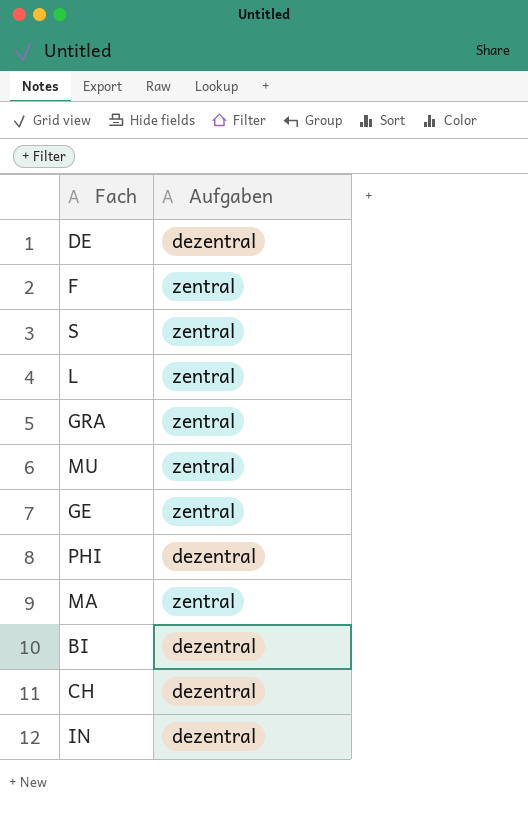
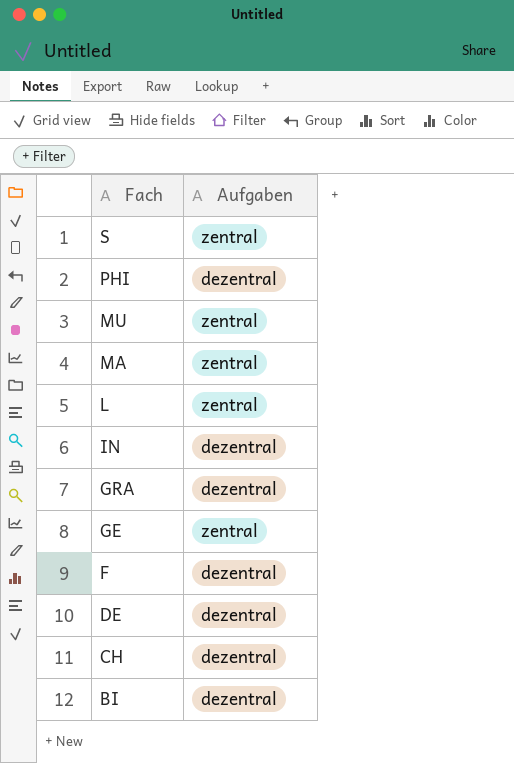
row order: none -> Fach descending
GRA | Aufgaben: zentral -> dezentral
F | Aufgaben: zentral -> dezentral

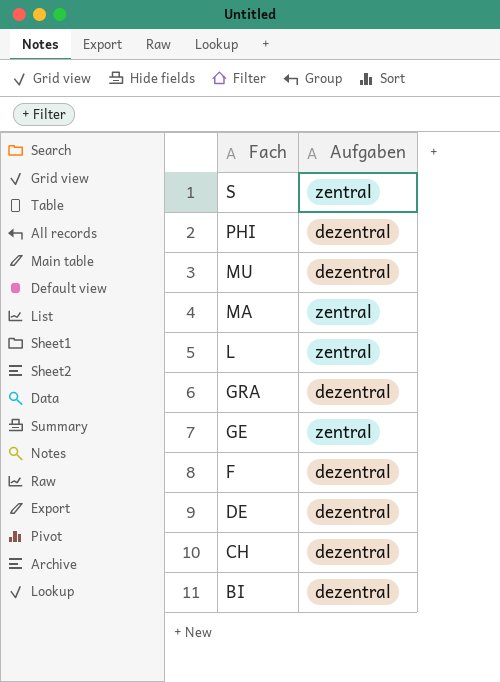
row IN: dezentral -> none
MU | Aufgaben: zentral -> dezentral

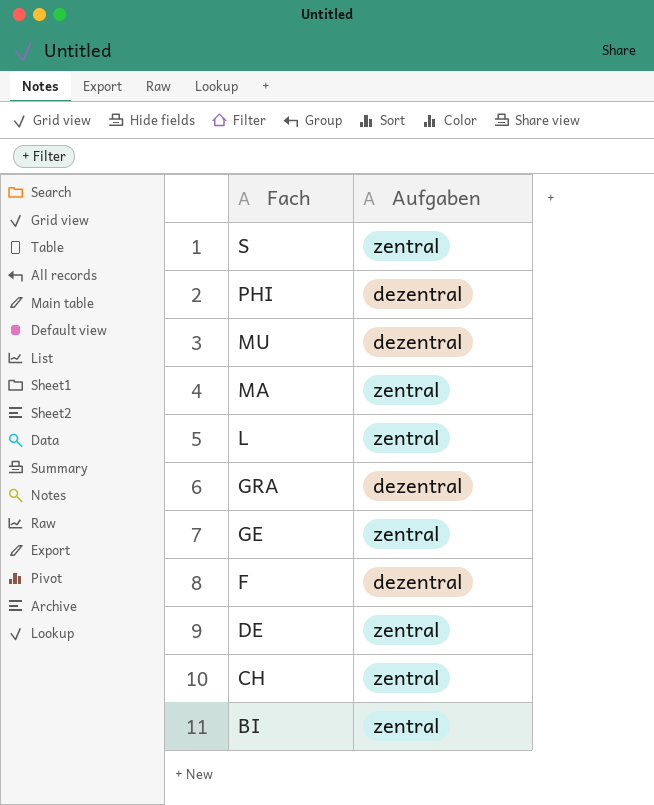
DE | Aufgaben: dezentral -> zentral
CH | Aufgaben: dezentral -> zentral
BI | Aufgaben: dezentral -> zentral

